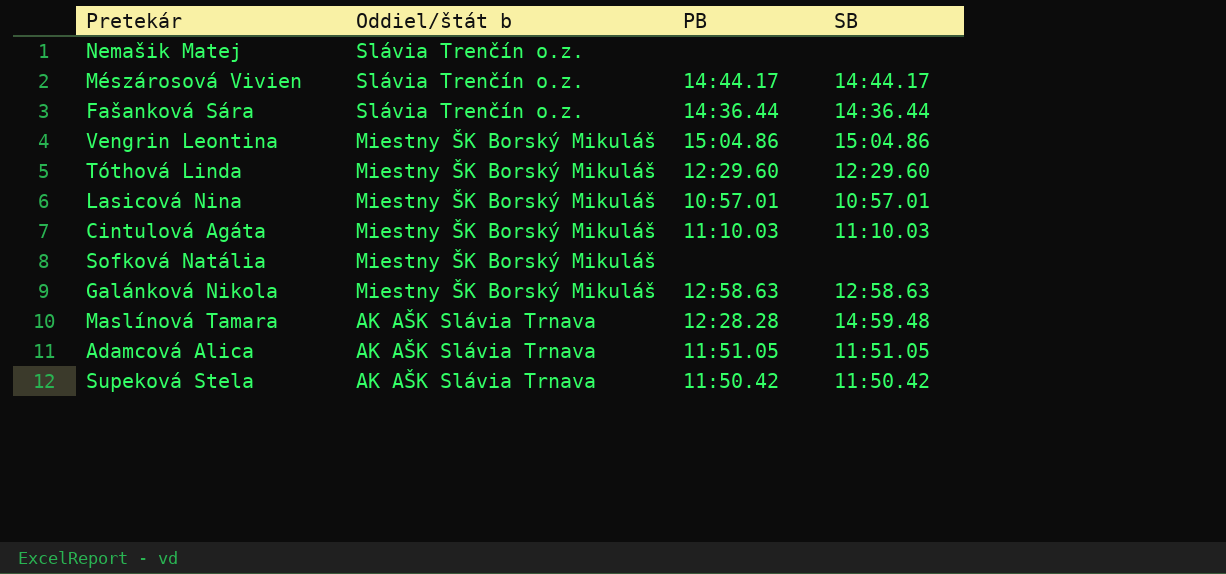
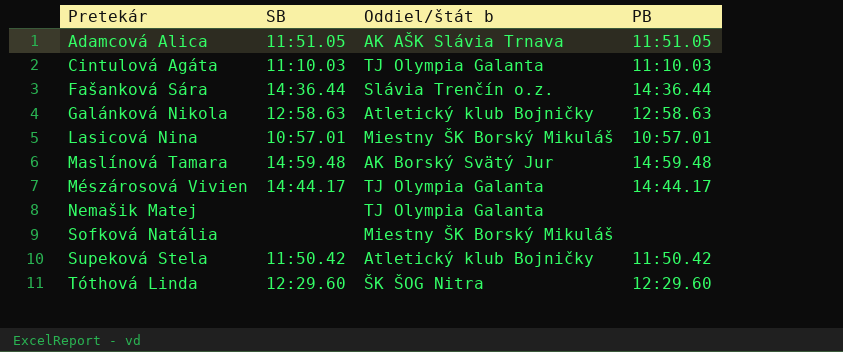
row order: Oddiel/štát b descending -> Pretekár ascending
column SB | position: 4 -> 2
row Vengrin Leontina: Miestny ŠK Borský Mikuláš | 15:04.86 | 15:04.86 -> none
Cintulová Agáta | Oddiel/štát b: Miestny ŠK Borský Mikuláš -> TJ Olympia Galanta
Galánková Nikola | Oddiel/štát b: Miestny ŠK Borský Mikuláš -> Atletický klub Bojničky
Maslínová Tamara | Oddiel/štát b: AK AŠK Slávia Trnava -> AK Borský Svätý Jur
Maslínová Tamara | PB: 12:28.28 -> 14:59.48
Mészárosová Vivien | Oddiel/štát b: Slávia Trenčín o.z. -> TJ Olympia Galanta
Nemašik Matej | Oddiel/štát b: Slávia Trenčín o.z. -> TJ Olympia Galanta
Supeková Stela | Oddiel/štát b: AK AŠK Slávia Trnava -> Atletický klub Bojničky
Tóthová Linda | Oddiel/štát b: Miestny ŠK Borský Mikuláš -> ŠK ŠOG Nitra

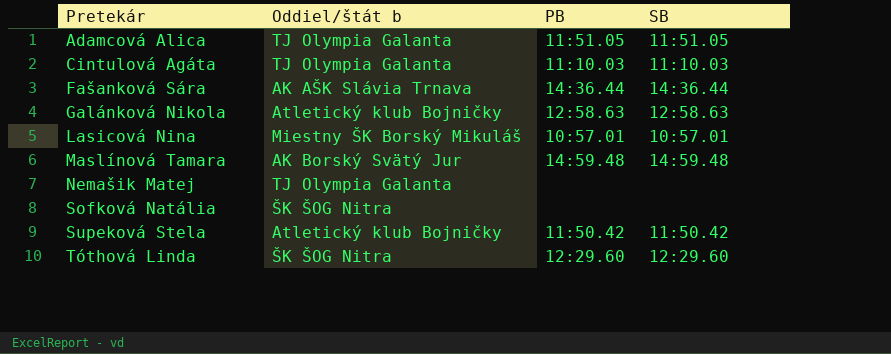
column SB | position: 2 -> 4
row Mészárosová Vivien: 14:44.17 | TJ Olympia Galanta | 14:44.17 -> none
Adamcová Alica | Oddiel/štát b: AK AŠK Slávia Trnava -> TJ Olympia Galanta
Fašanková Sára | Oddiel/štát b: Slávia Trenčín o.z. -> AK AŠK Slávia Trnava
Sofková Natália | Oddiel/štát b: Miestny ŠK Borský Mikuláš -> ŠK ŠOG Nitra

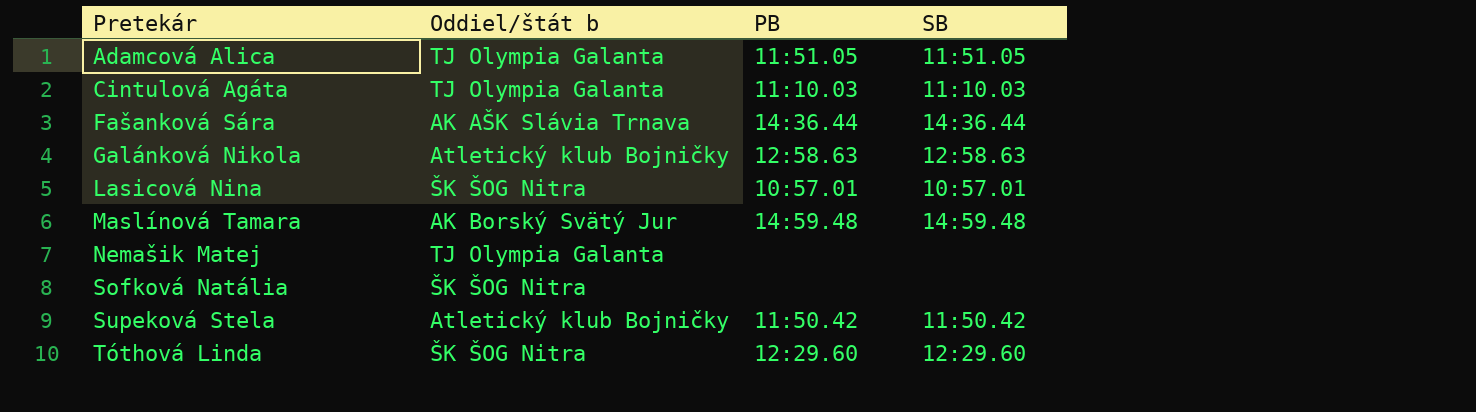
Lasicová Nina | Oddiel/štát b: Miestny ŠK Borský Mikuláš -> ŠK ŠOG Nitra

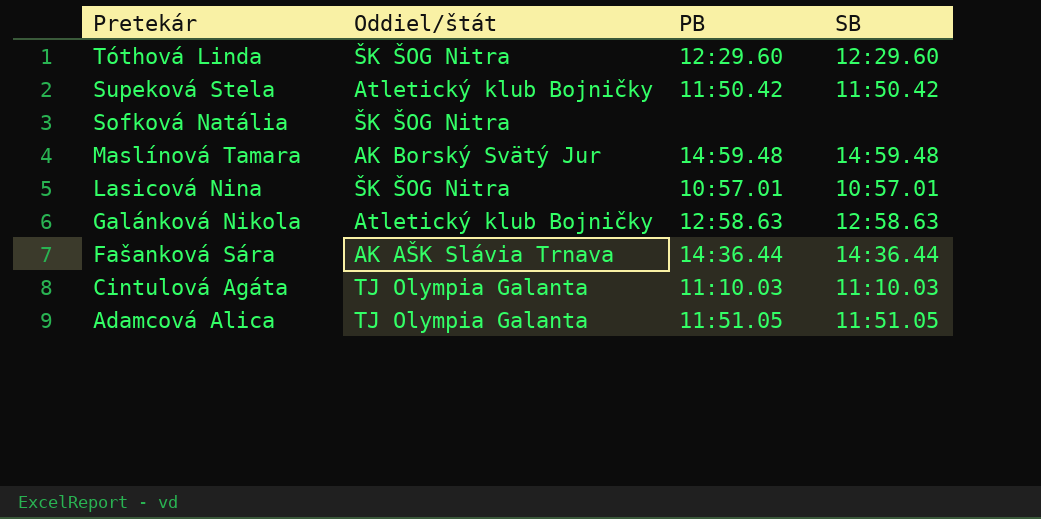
row order: Pretekár ascending -> Pretekár descending
column name: Oddiel/štát b -> Oddiel/štát
row Nemašik Matej: TJ Olympia Galanta | none | none -> none

